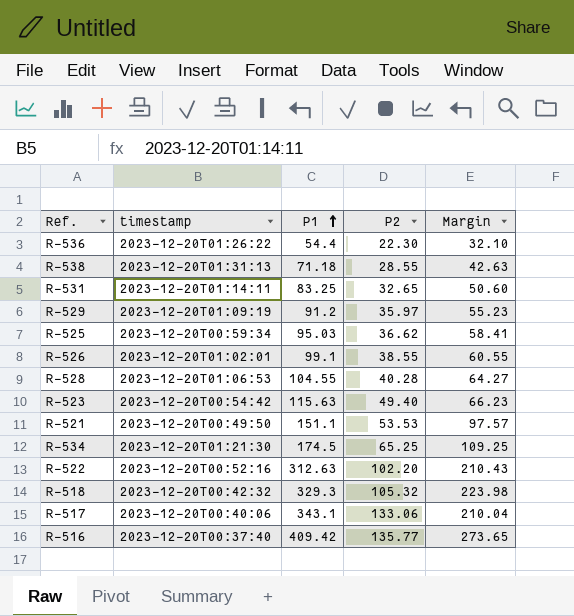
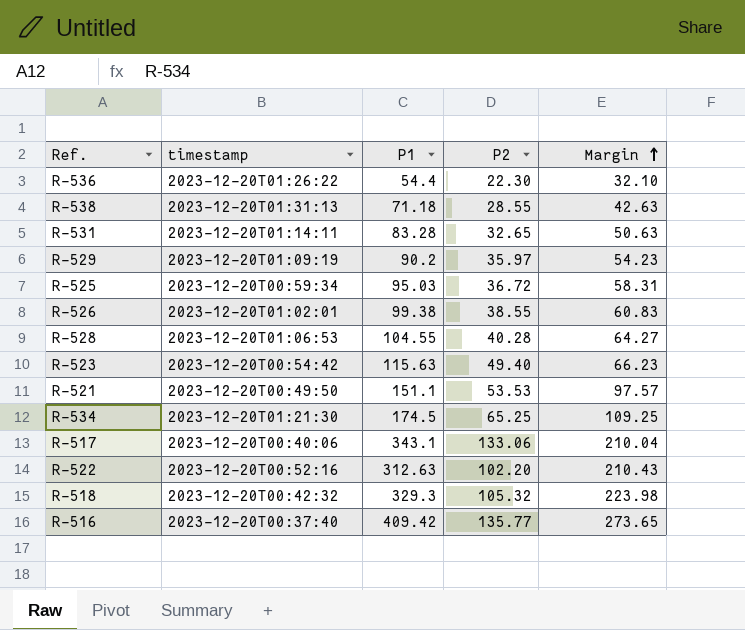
row order: P1 ascending -> Margin ascending
R-531 | P1: 83.25 -> 83.28
R-531 | Margin: 50.60 -> 50.63
R-529 | P1: 91.2 -> 90.2
R-529 | Margin: 55.23 -> 54.23
R-525 | P2: 36.62 -> 36.72
R-525 | Margin: 58.41 -> 58.31
R-526 | P1: 99.1 -> 99.38
R-526 | Margin: 60.55 -> 60.83

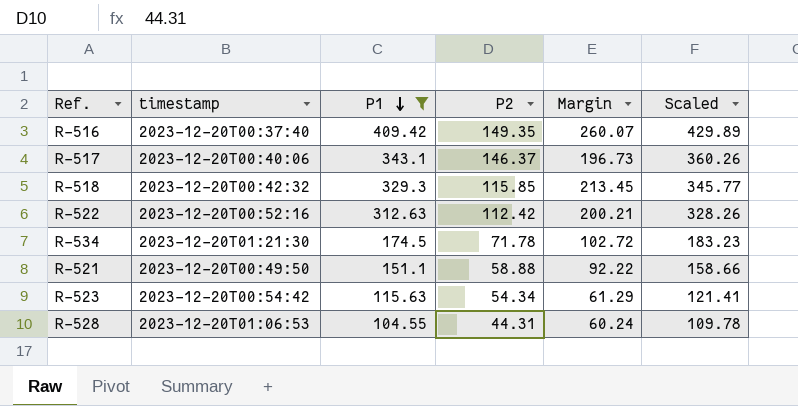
filter: none -> P1 >= 104.55
row order: Margin ascending -> P1 descending
column Scaled | formula: none -> [P1] * 1.05
R-516 | P2: 135.77 -> 149.35
R-516 | Margin: 273.65 -> 260.07
R-517 | P2: 133.06 -> 146.37
R-517 | Margin: 210.04 -> 196.73
R-518 | P2: 105.32 -> 115.85
R-518 | Margin: 223.98 -> 213.45
R-522 | P2: 102.20 -> 112.42
R-522 | Margin: 210.43 -> 200.21
R-534 | P2: 65.25 -> 71.78
R-534 | Margin: 109.25 -> 102.72
R-521 | P2: 53.53 -> 58.88
R-521 | Margin: 97.57 -> 92.22
R-523 | P2: 49.40 -> 54.34
R-523 | Margin: 66.23 -> 61.29
R-528 | P2: 40.28 -> 44.31
R-528 | Margin: 64.27 -> 60.24

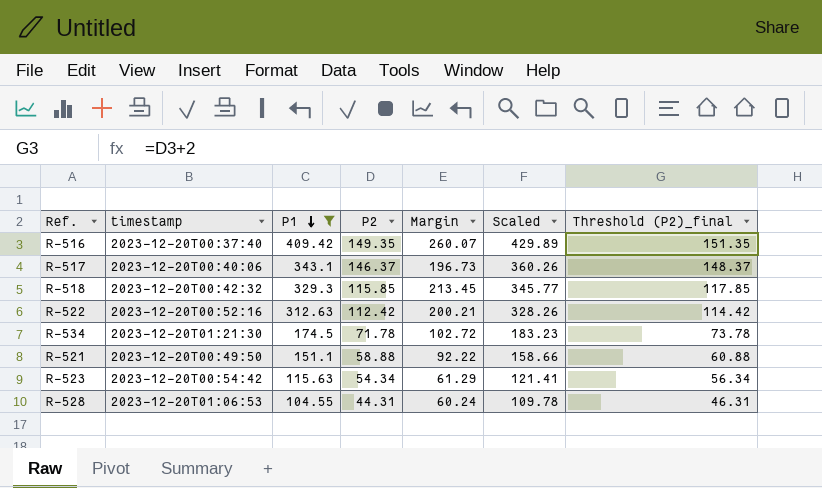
column Threshold (P2)_final | formula: none -> [P2] + 2

